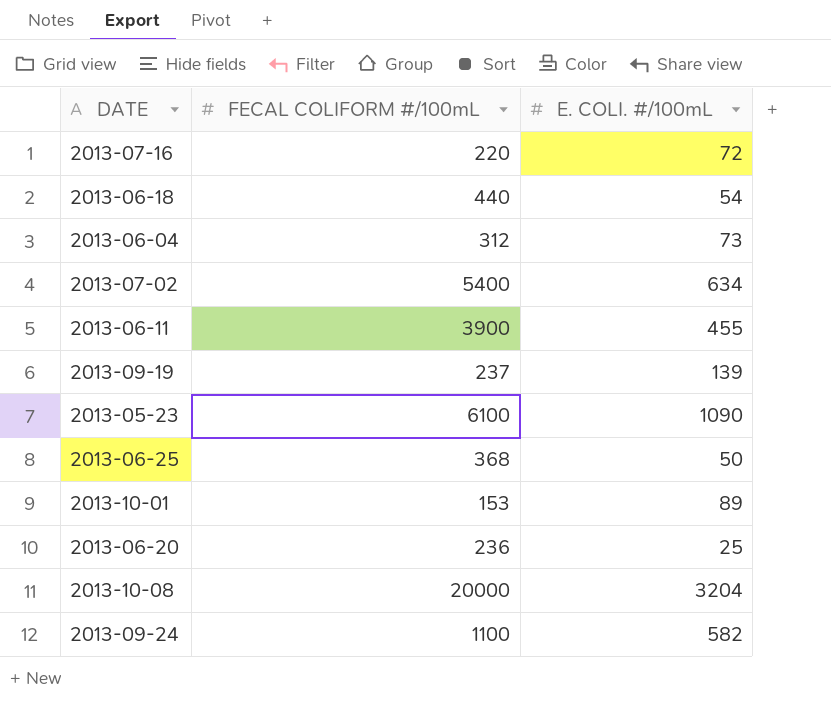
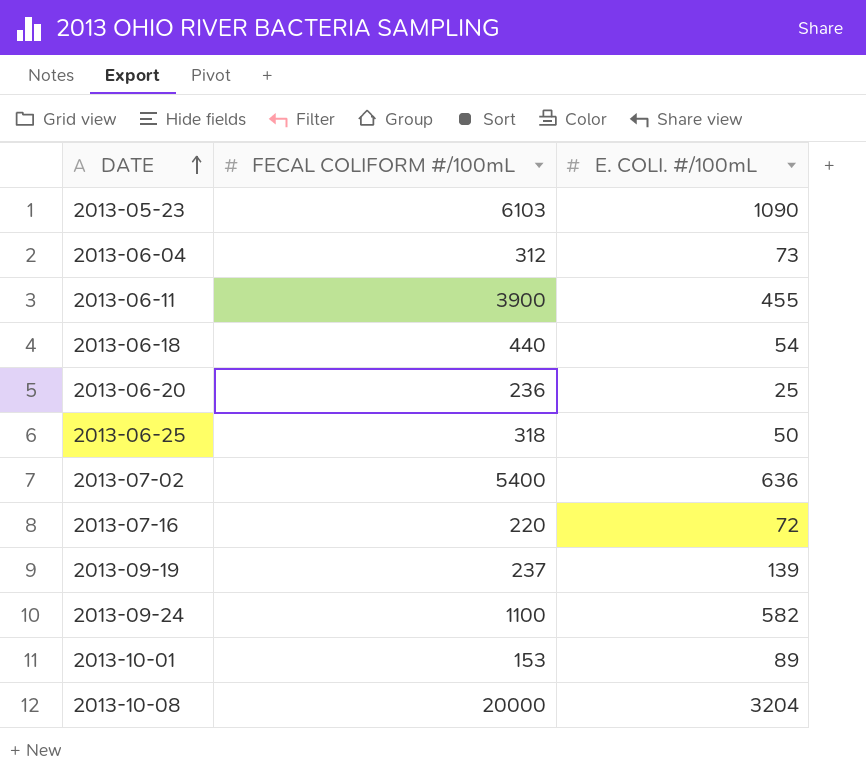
row order: none -> DATE ascending
2013-05-23 | FECAL COLIFORM #/100mL: 6100 -> 6103
2013-06-25 | FECAL COLIFORM #/100mL: 368 -> 318
2013-07-02 | E. COLI. #/100mL: 634 -> 636

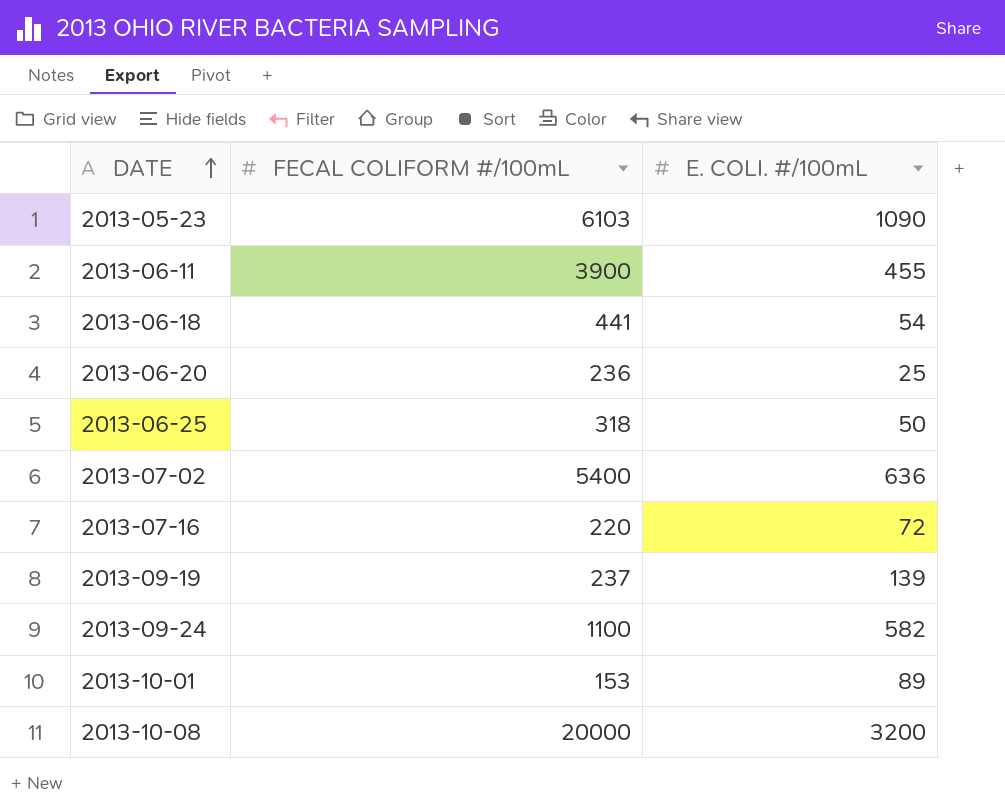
row 2013-06-04: 312 | 73 -> none
2013-06-18 | FECAL COLIFORM #/100mL: 440 -> 441
2013-10-08 | E. COLI. #/100mL: 3204 -> 3200

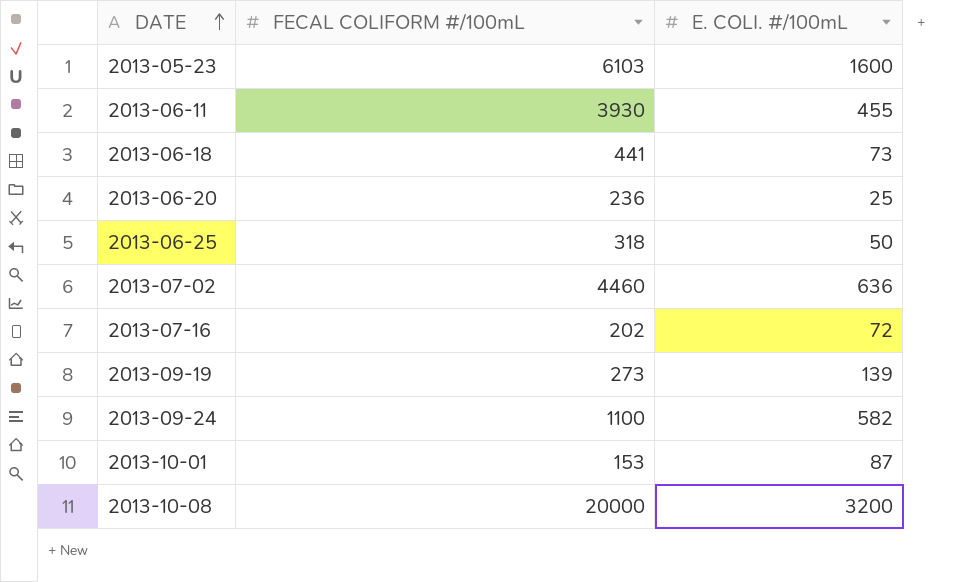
2013-05-23 | E. COLI. #/100mL: 1090 -> 1600
2013-06-11 | FECAL COLIFORM #/100mL: 3900 -> 3930
2013-06-18 | E. COLI. #/100mL: 54 -> 73
2013-07-02 | FECAL COLIFORM #/100mL: 5400 -> 4460
2013-07-16 | FECAL COLIFORM #/100mL: 220 -> 202
2013-09-19 | FECAL COLIFORM #/100mL: 237 -> 273
2013-10-01 | E. COLI. #/100mL: 89 -> 87

